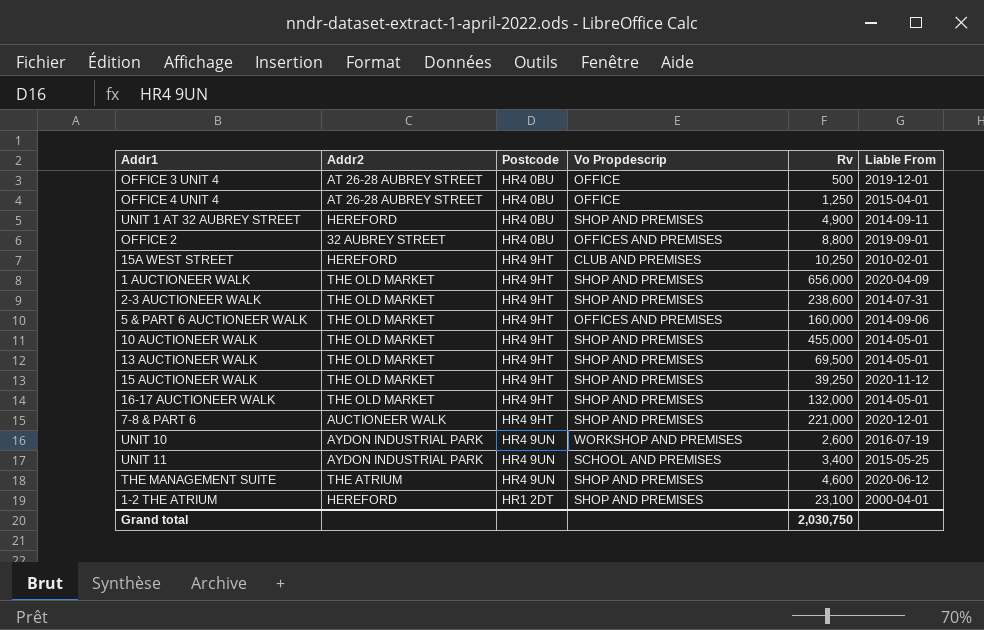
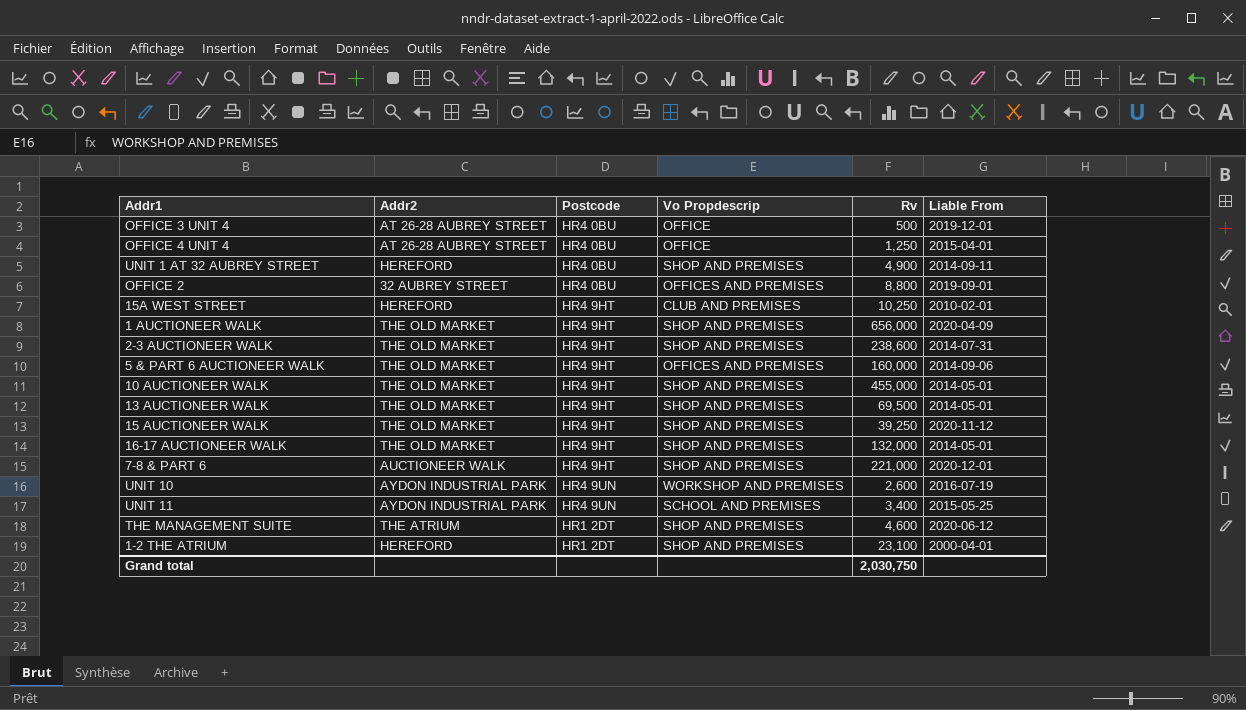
THE MANAGEMENT SUITE | Postcode: HR4 9UN -> HR1 2DT

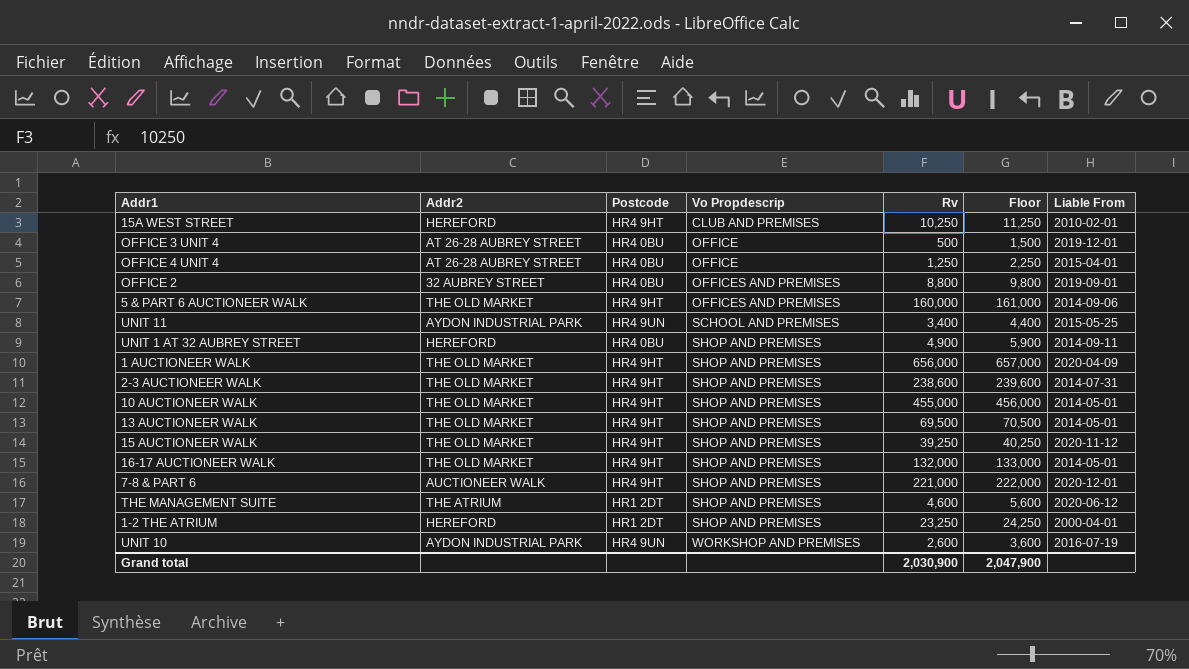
row order: none -> Vo Propdescrip ascending
column Floor | formula: none -> [Rv] + 1000
1-2 THE ATRIUM | Rv: 23,100 -> 23,250
Grand total | Rv: 2,030,750 -> 2,030,900

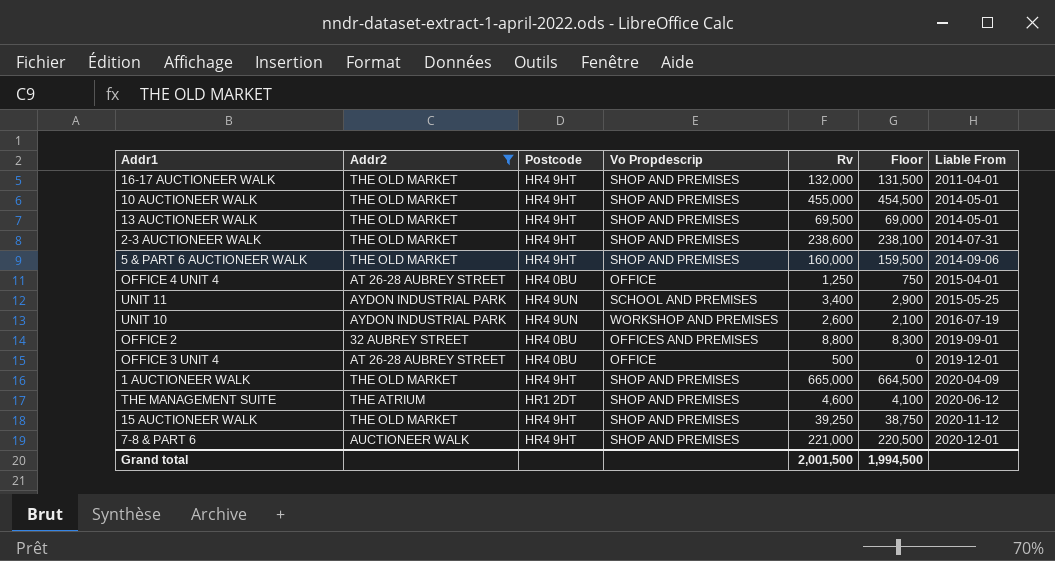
filter: none -> Addr2 != HEREFORD
row order: Vo Propdescrip ascending -> Liable From ascending
column Floor | formula: [Rv] + 1000 -> [Rv] - 500
16-17 AUCTIONEER WALK | Liable From: 2014-05-01 -> 2011-04-01
5 & PART 6 AUCTIONEER WALK | Vo Propdescrip: OFFICES AND PREMISES -> SHOP AND PREMISES
1 AUCTIONEER WALK | Rv: 656,000 -> 665,000
Grand total | Rv: 2,030,900 -> 2,001,500
Grand total | Floor: 2,047,900 -> 1,994,500

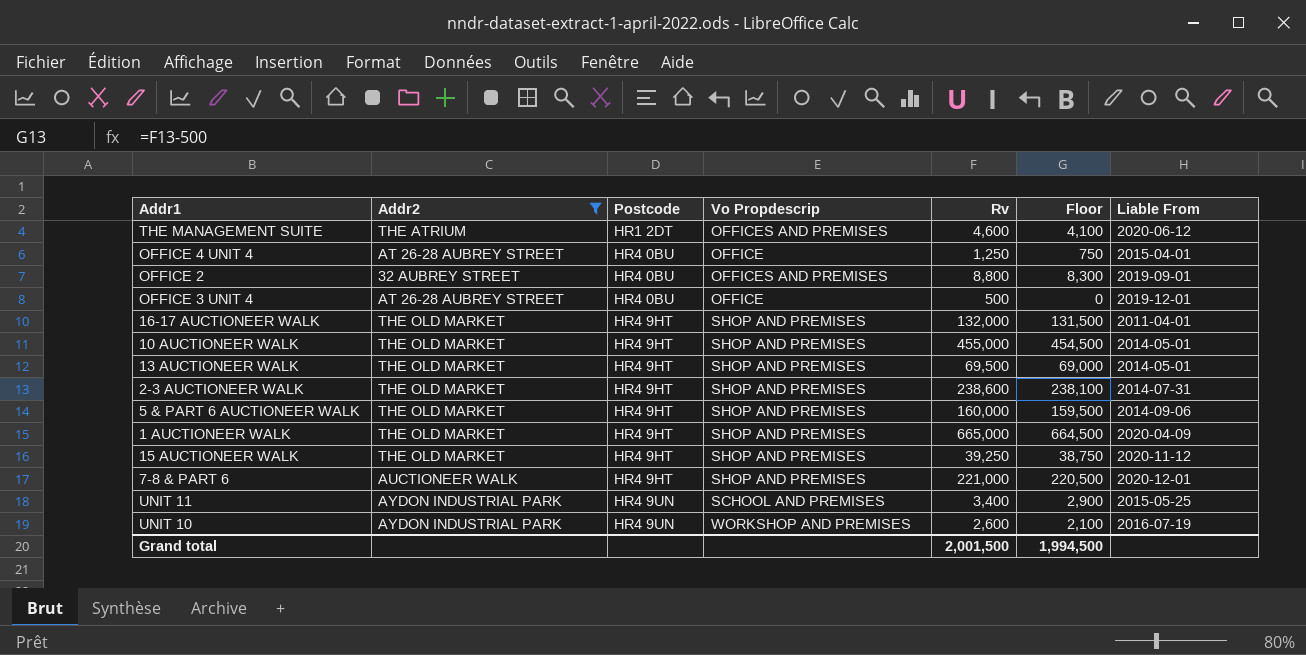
row order: Liable From ascending -> Postcode ascending
THE MANAGEMENT SUITE | Vo Propdescrip: SHOP AND PREMISES -> OFFICES AND PREMISES

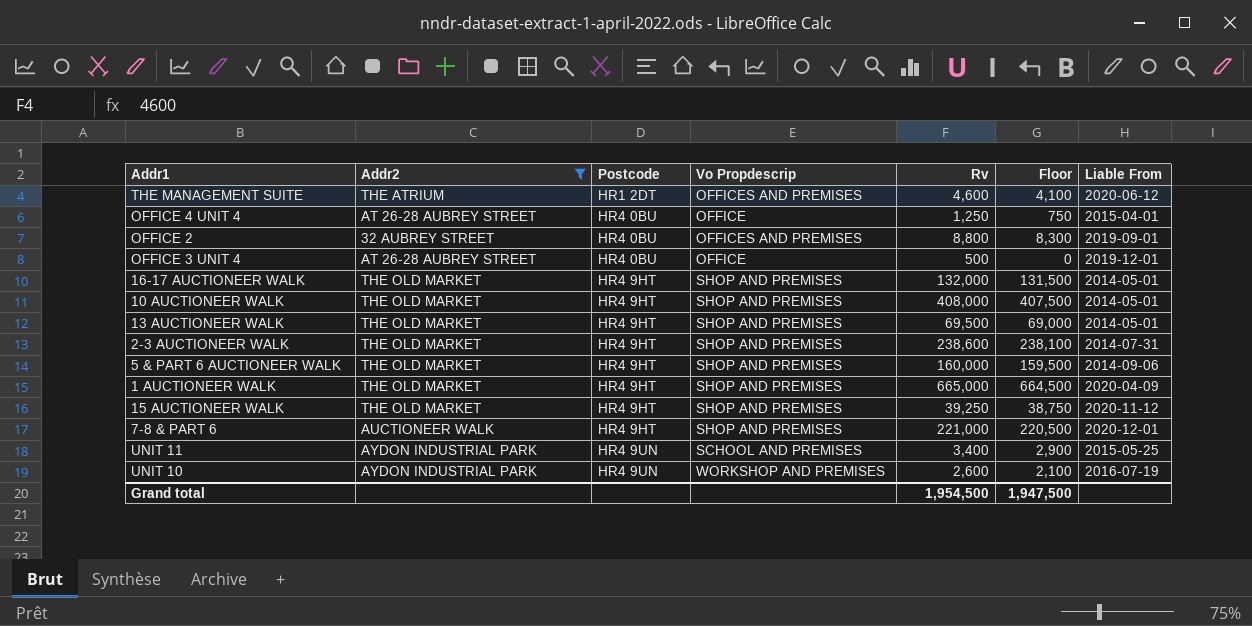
16-17 AUCTIONEER WALK | Liable From: 2011-04-01 -> 2014-05-01
10 AUCTIONEER WALK | Rv: 455,000 -> 408,000
10 AUCTIONEER WALK | Floor: 454,500 -> 407,500
Grand total | Rv: 2,001,500 -> 1,954,500
Grand total | Floor: 1,994,500 -> 1,947,500

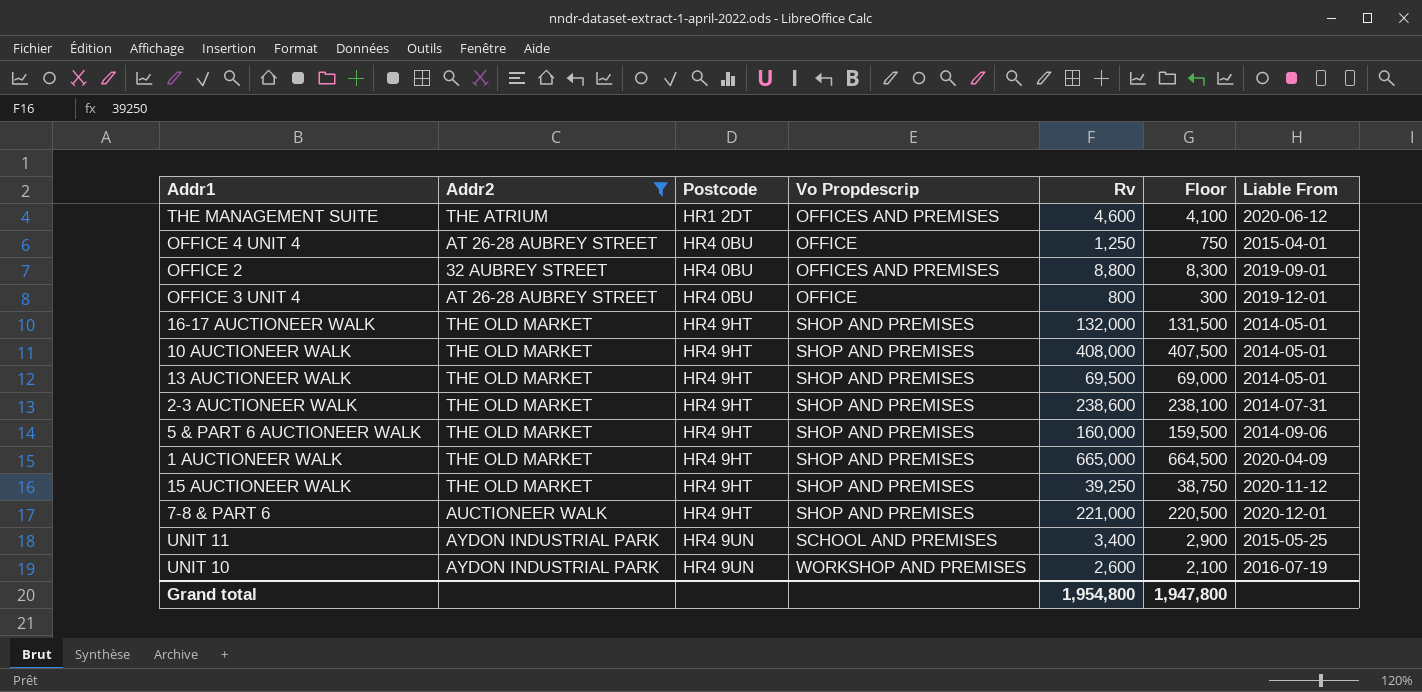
OFFICE 3 UNIT 4 | Rv: 500 -> 800
OFFICE 3 UNIT 4 | Floor: 0 -> 300
Grand total | Rv: 1,954,500 -> 1,954,800
Grand total | Floor: 1,947,500 -> 1,947,800

